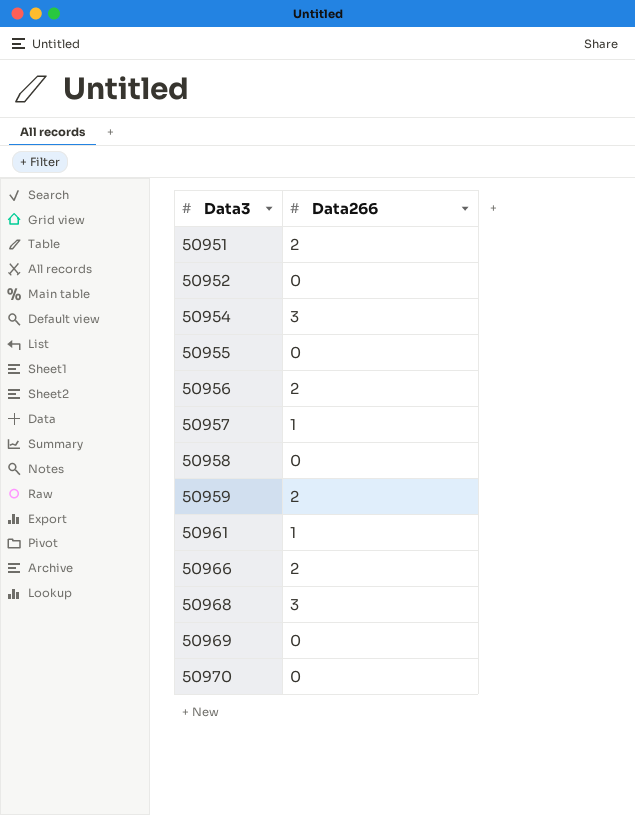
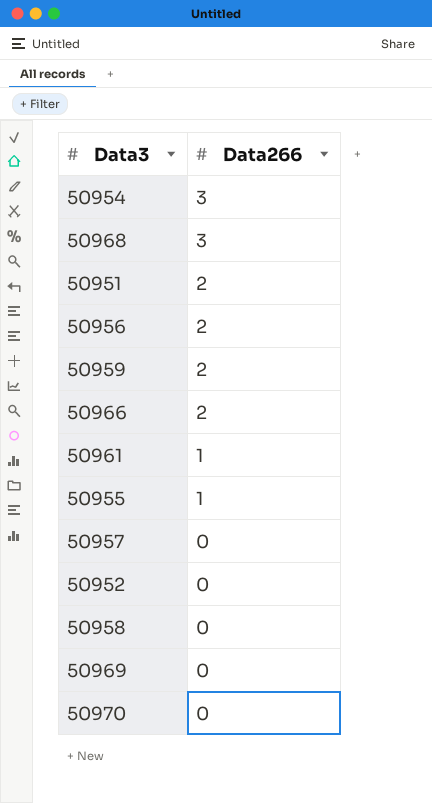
row order: Data3 ascending -> Data266 descending
50955 | Data266: 0 -> 1
50957 | Data266: 1 -> 0

